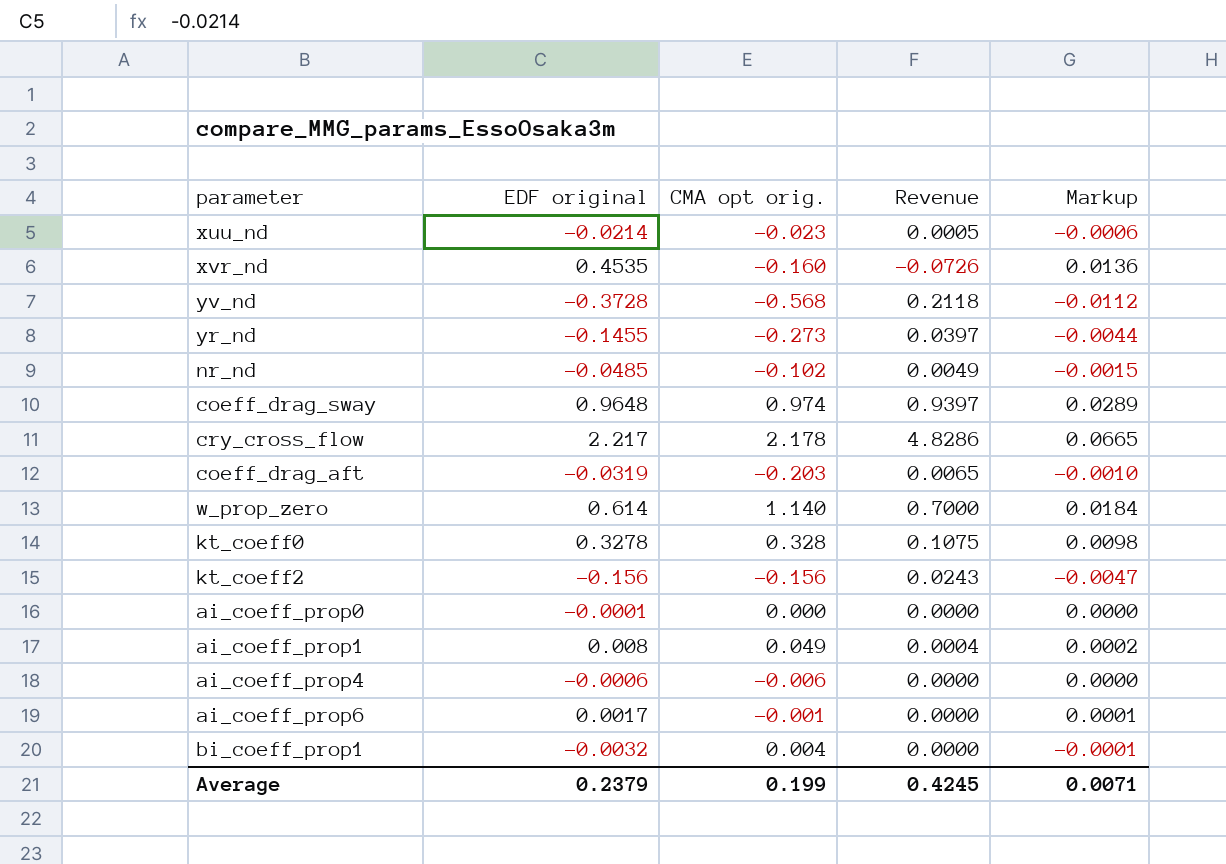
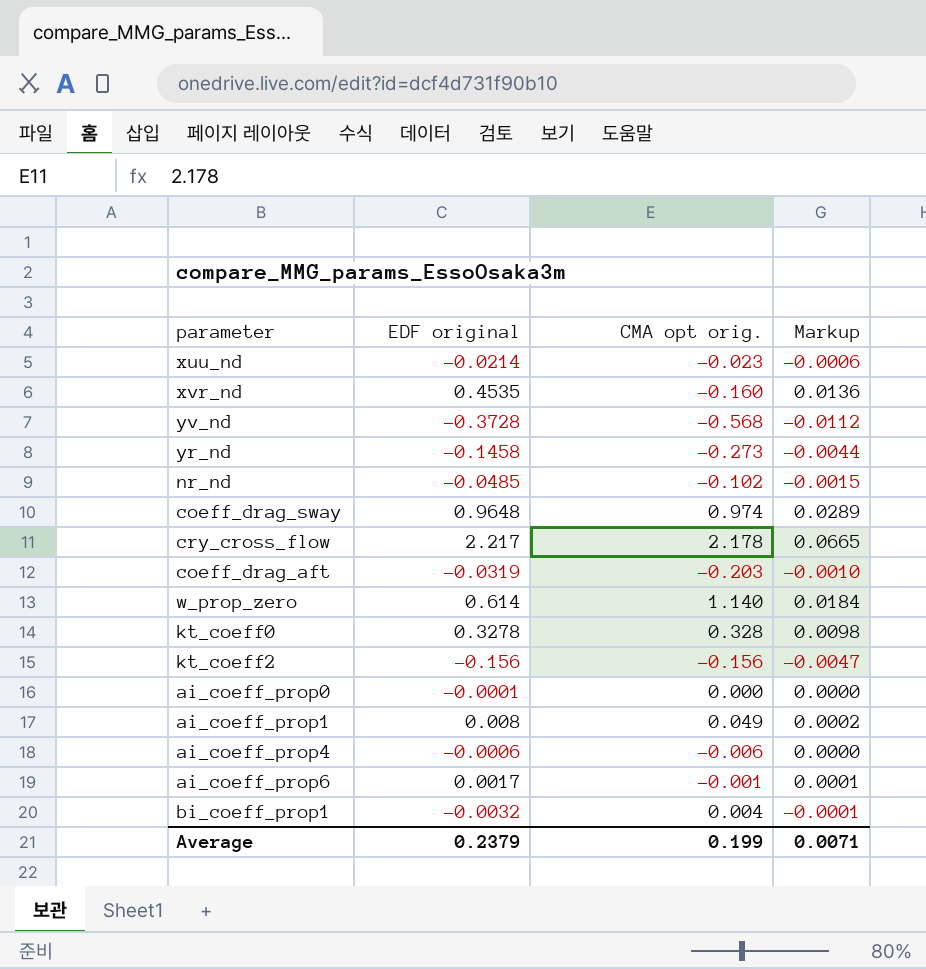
column Revenue | formula: [EDF original] * [CMA opt orig.] -> none
yr_nd | EDF original: -0.1455 -> -0.1458

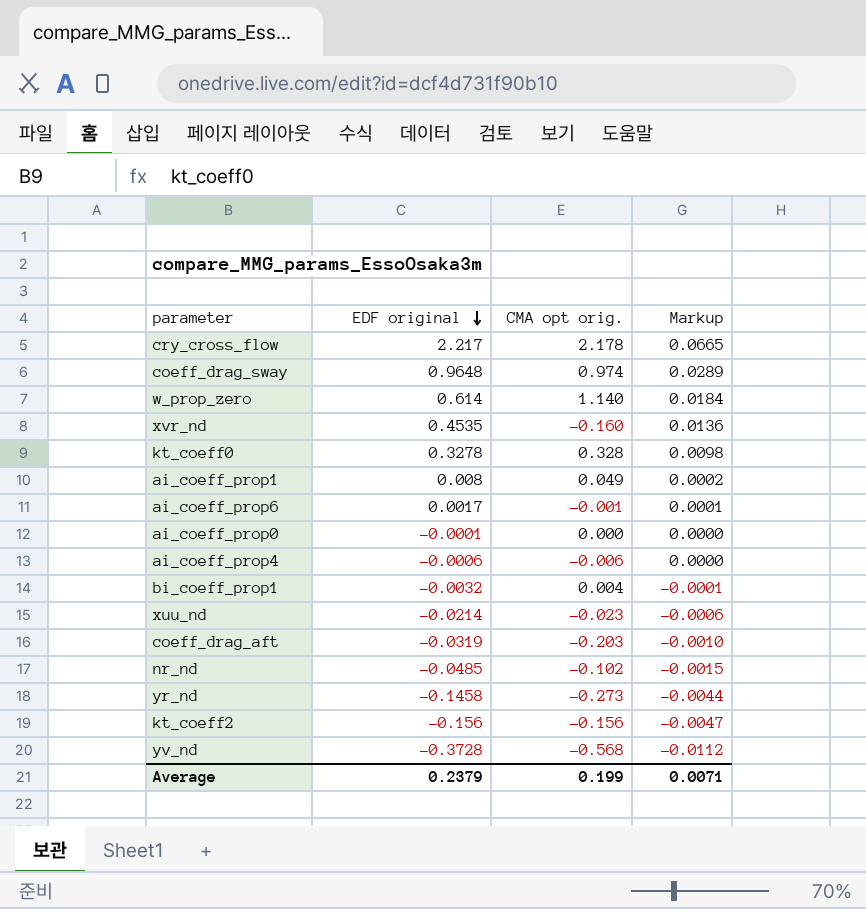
row order: none -> EDF original descending

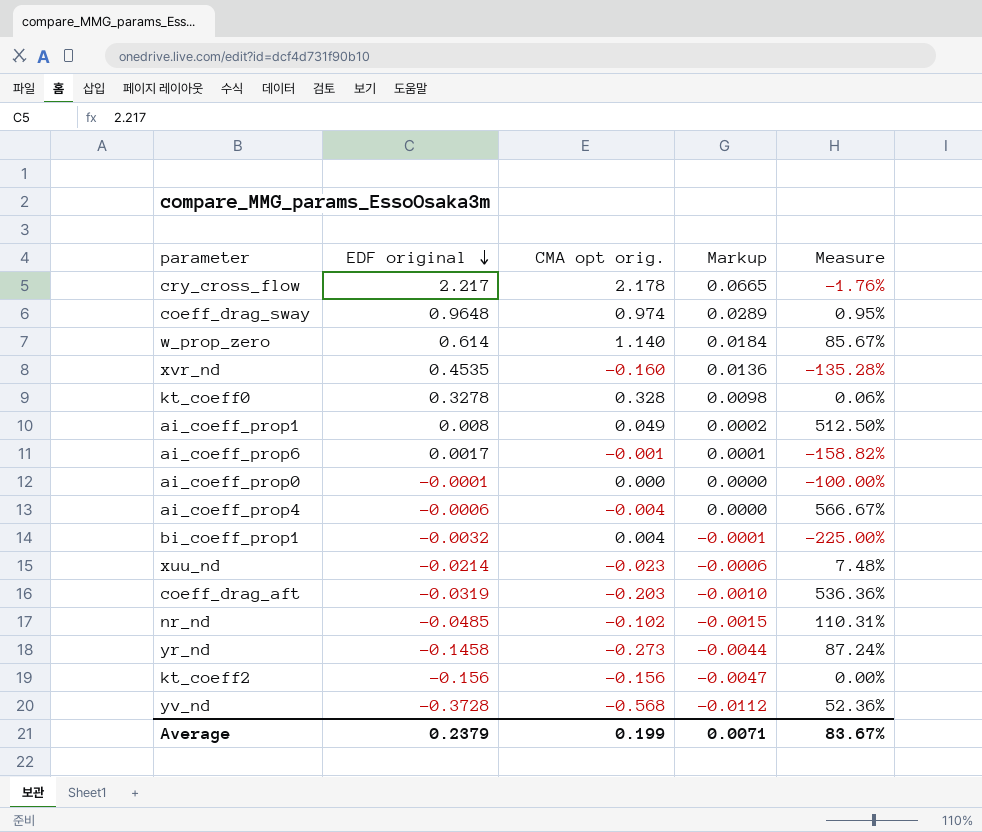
column Measure | formula: none -> ([CMA opt orig.] - [EDF original]) / [EDF original]
ai_coeff_prop4 | CMA opt orig.: -0.006 -> -0.004

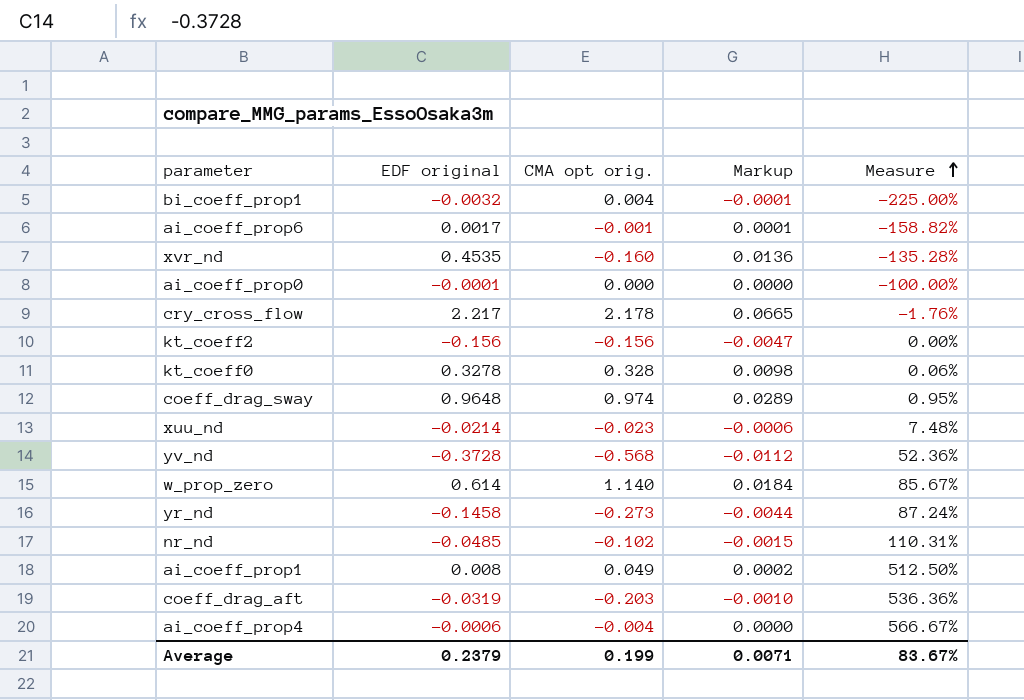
row order: EDF original descending -> Measure ascending

